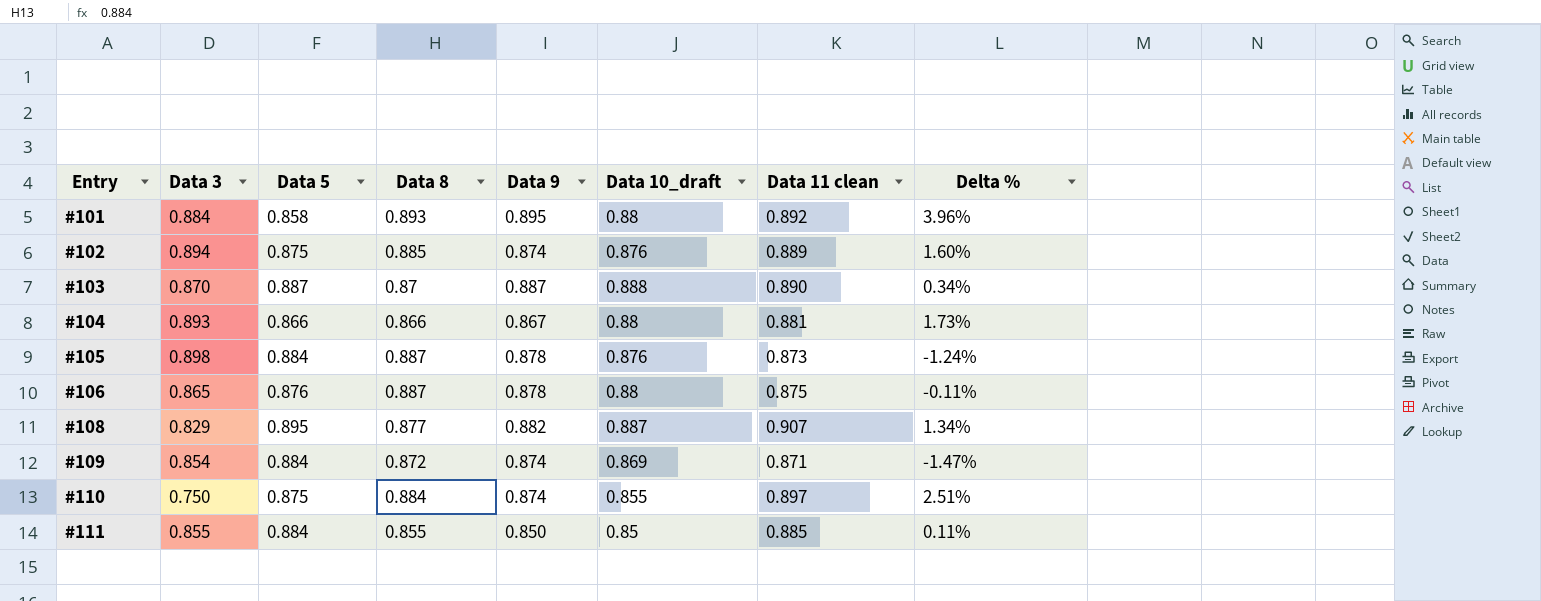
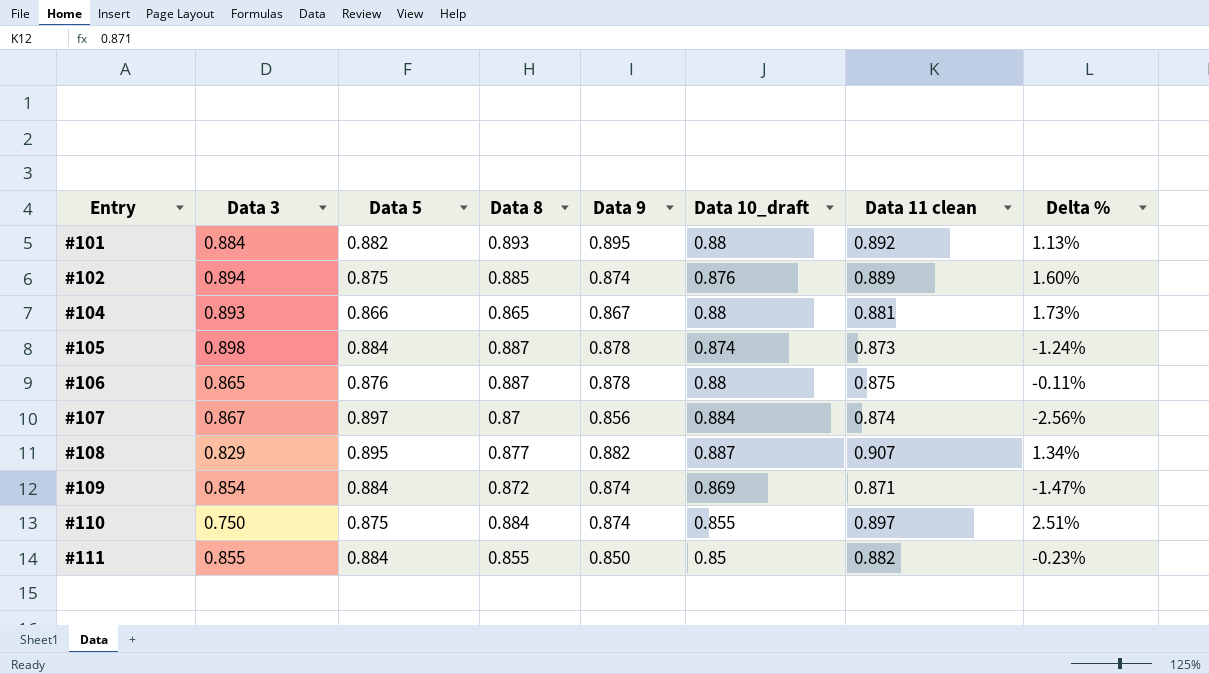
row #103: 0.870 | 0.887 | 0.87 | 0.887 | 0.888 | 0.890 | 0.34% -> none
#101 | Data 5: 0.858 -> 0.882
#101 | Delta %: 3.96% -> 1.13%
#104 | Data 8: 0.866 -> 0.865
#105 | Data 10_draft: 0.876 -> 0.874
row #107: none -> 0.867 | 0.897 | 0.87 | 0.856 | 0.884 | 0.874 | -2.56%
#111 | Data 11 clean: 0.885 -> 0.882
#111 | Delta %: 0.11% -> -0.23%

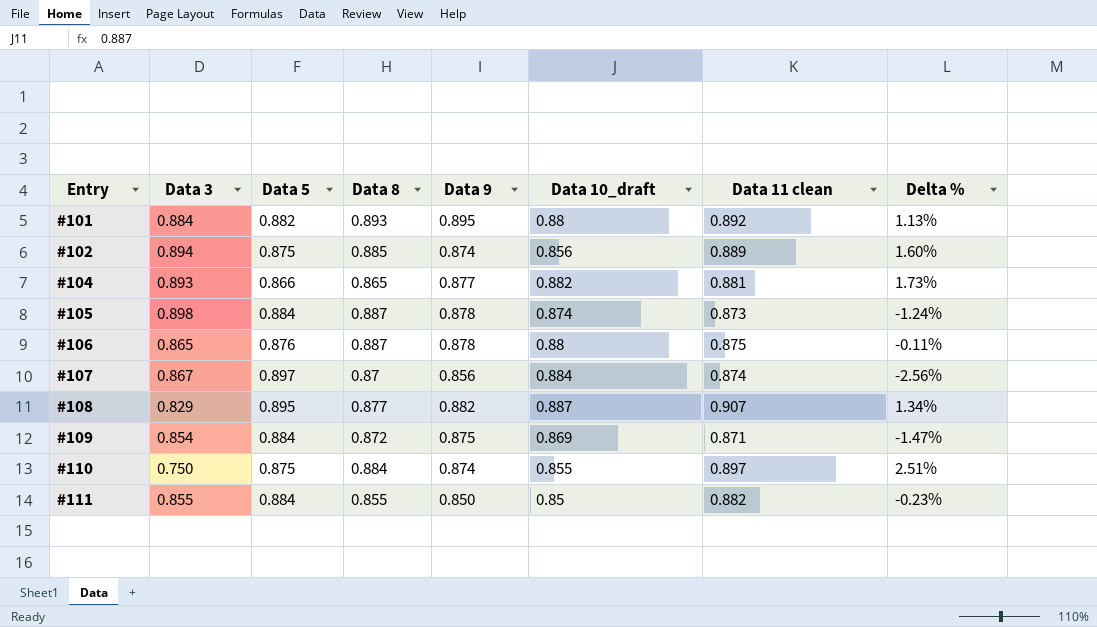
#102 | Data 10_draft: 0.876 -> 0.856
#104 | Data 9: 0.867 -> 0.877
#104 | Data 10_draft: 0.88 -> 0.882
#109 | Data 9: 0.874 -> 0.875

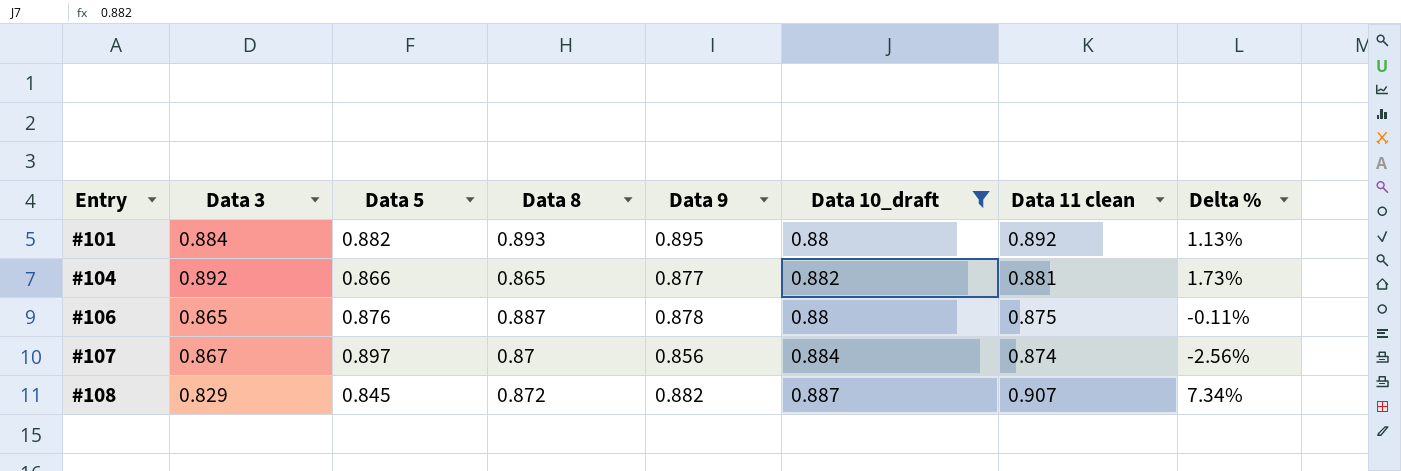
filter: none -> Data 10_draft >= 0.88
#104 | Data 3: 0.893 -> 0.892
#108 | Data 5: 0.895 -> 0.845
#108 | Data 8: 0.877 -> 0.872
#108 | Delta %: 1.34% -> 7.34%

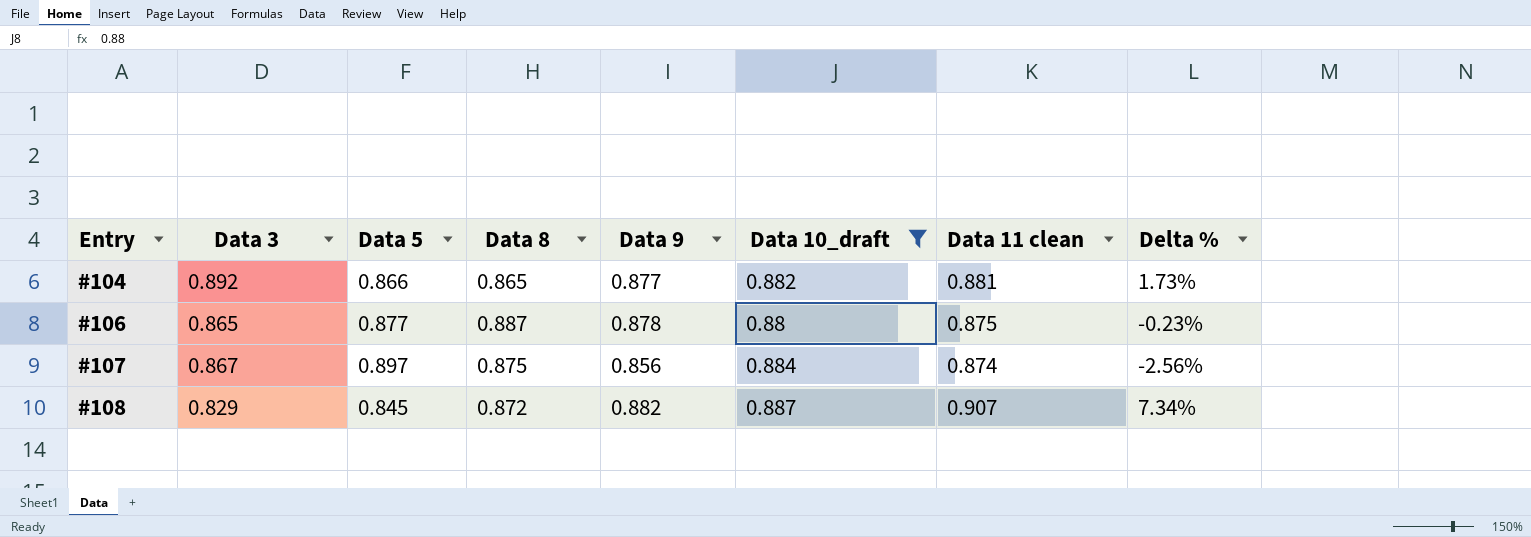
row #101: 0.884 | 0.882 | 0.893 | 0.895 | 0.88 | 0.892 | 1.13% -> none
#106 | Data 5: 0.876 -> 0.877
#106 | Delta %: -0.11% -> -0.23%
#107 | Data 8: 0.87 -> 0.875

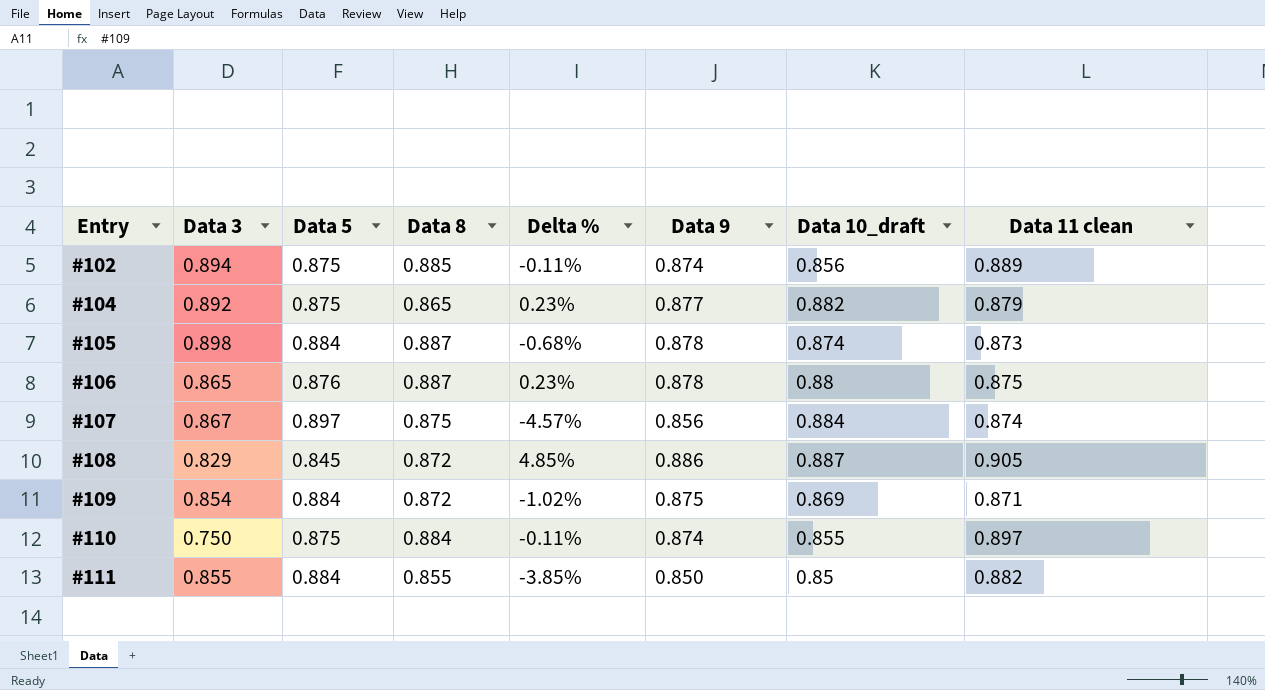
filter: Data 10_draft >= 0.88 -> none
column Delta % | formula: ([Data 11 clean] - [Data 5]) / [Data 5] -> ([Data 9] - [Data 5]) / [Data 5]
column Delta % | position: 8 -> 5
#104 | Data 5: 0.866 -> 0.875
#104 | Data 11 clean: 0.881 -> 0.879
#106 | Data 5: 0.877 -> 0.876
#108 | Data 9: 0.882 -> 0.886
#108 | Data 11 clean: 0.907 -> 0.905

